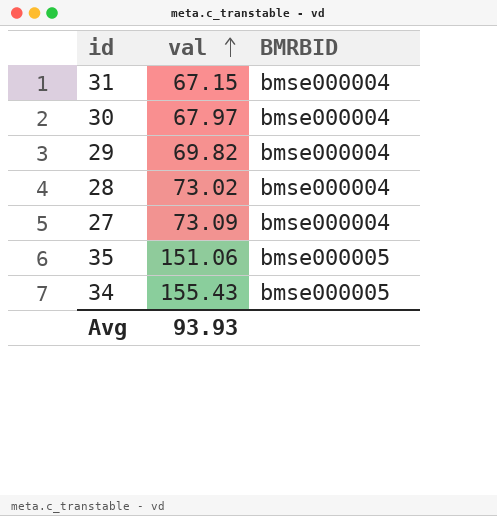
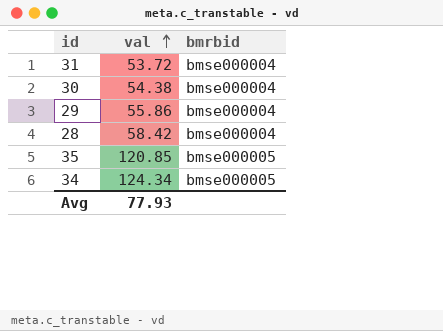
column name: BMRBID -> bmrbid
row 27: 73.09 | bmse000004 -> none
31 | val: 67.15 -> 53.72
30 | val: 67.97 -> 54.38
29 | val: 69.82 -> 55.86
28 | val: 73.02 -> 58.42
35 | val: 151.06 -> 120.85
34 | val: 155.43 -> 124.34
Avg | val: 93.93 -> 77.93

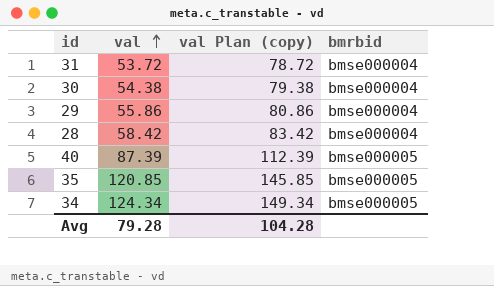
column val Plan (copy) | formula: none -> [val] + 25
row 40: none -> 87.39 | 112.39 | bmse000005
Avg | val: 77.93 -> 79.28

